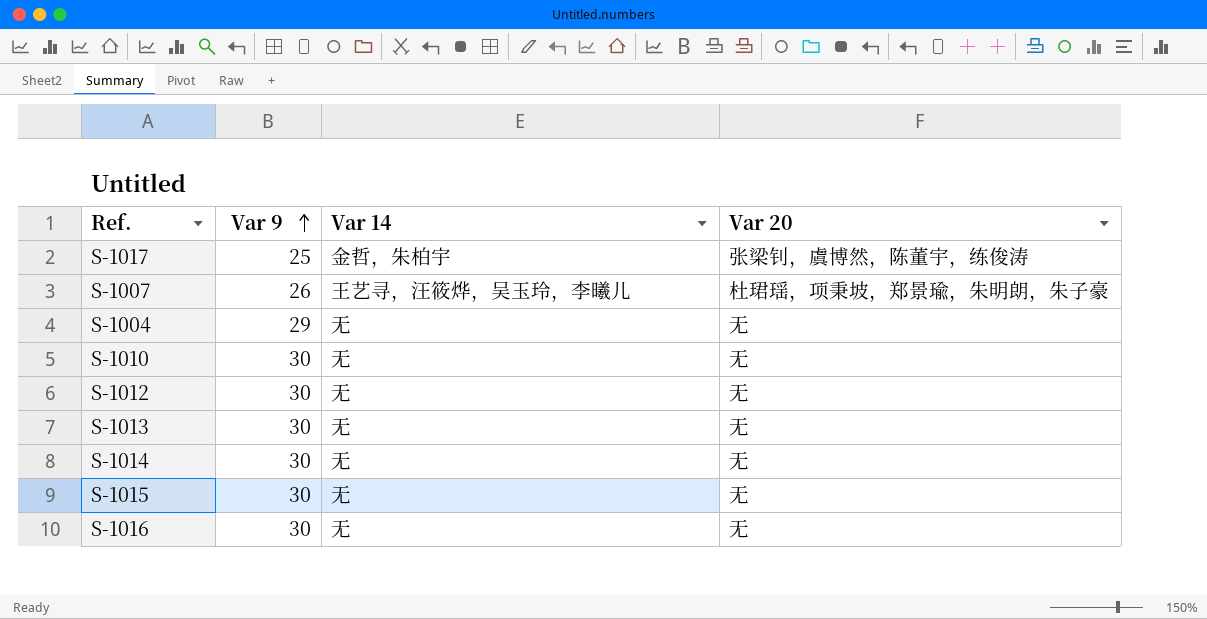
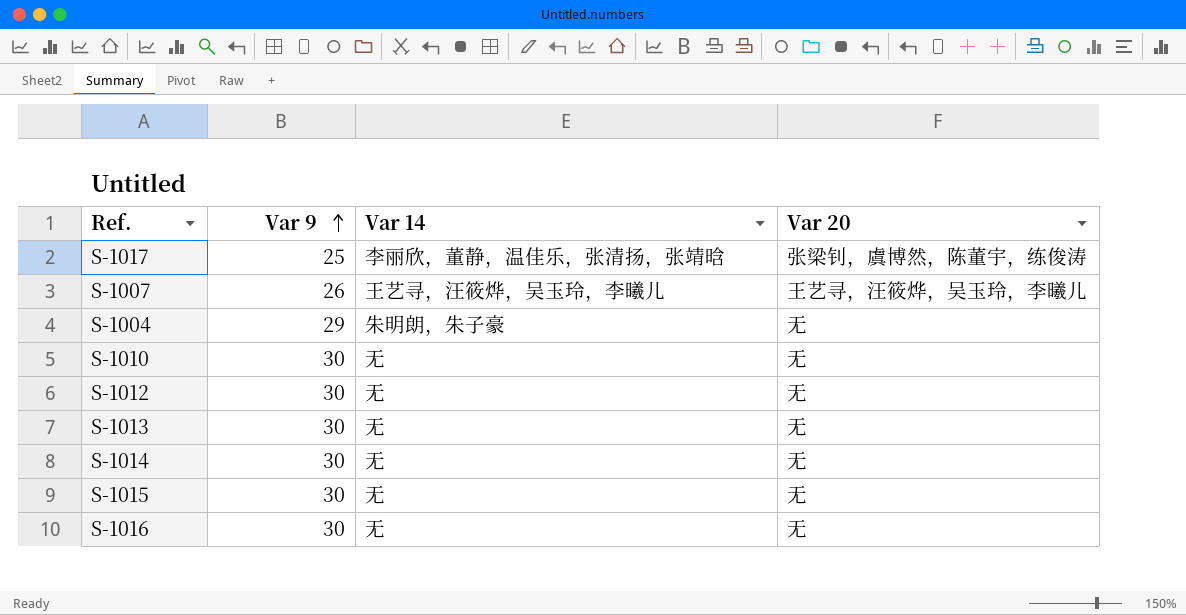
S-1017 | Var 14: 金哲，朱柏宇 -> 李丽欣，董静，温佳乐，张清扬，张靖晗
S-1007 | Var 20: 杜珺瑶，项秉坡，郑景瑜，朱明朗，朱子豪 -> 王艺寻，汪筱烨，吴玉玲，李曦儿
S-1004 | Var 14: 无 -> 朱明朗，朱子豪

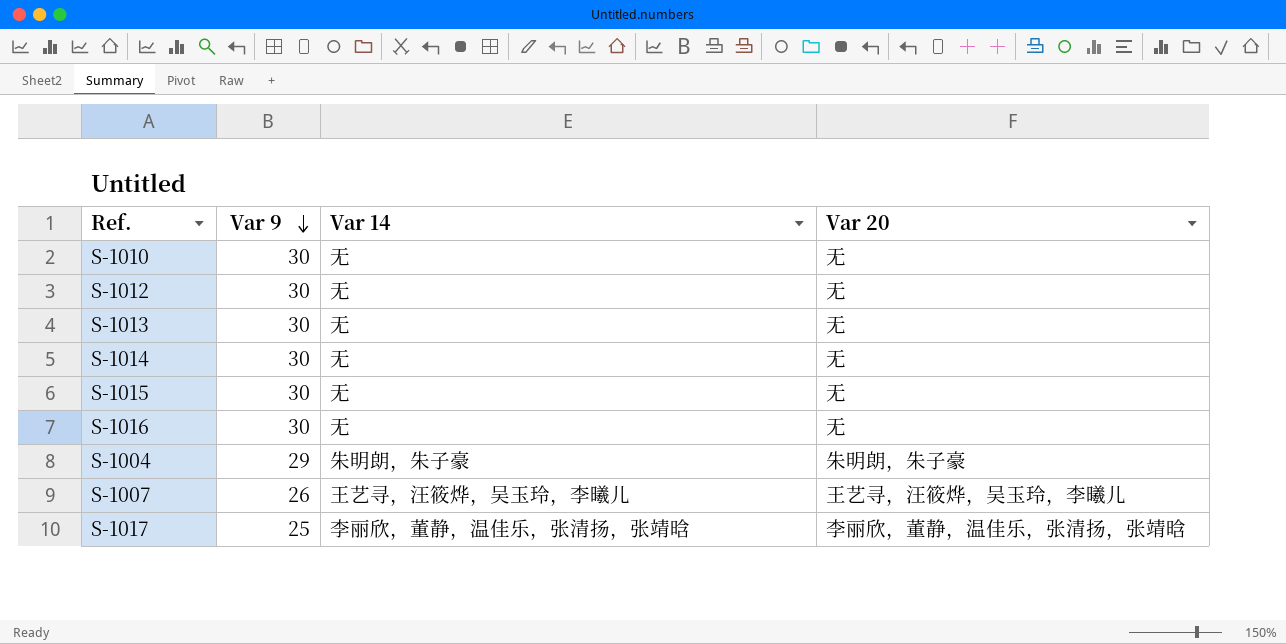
row order: Var 9 ascending -> Var 9 descending
S-1004 | Var 20: 无 -> 朱明朗，朱子豪
S-1017 | Var 20: 张梁钊，虞博然，陈董宇，练俊涛 -> 李丽欣，董静，温佳乐，张清扬，张靖晗

